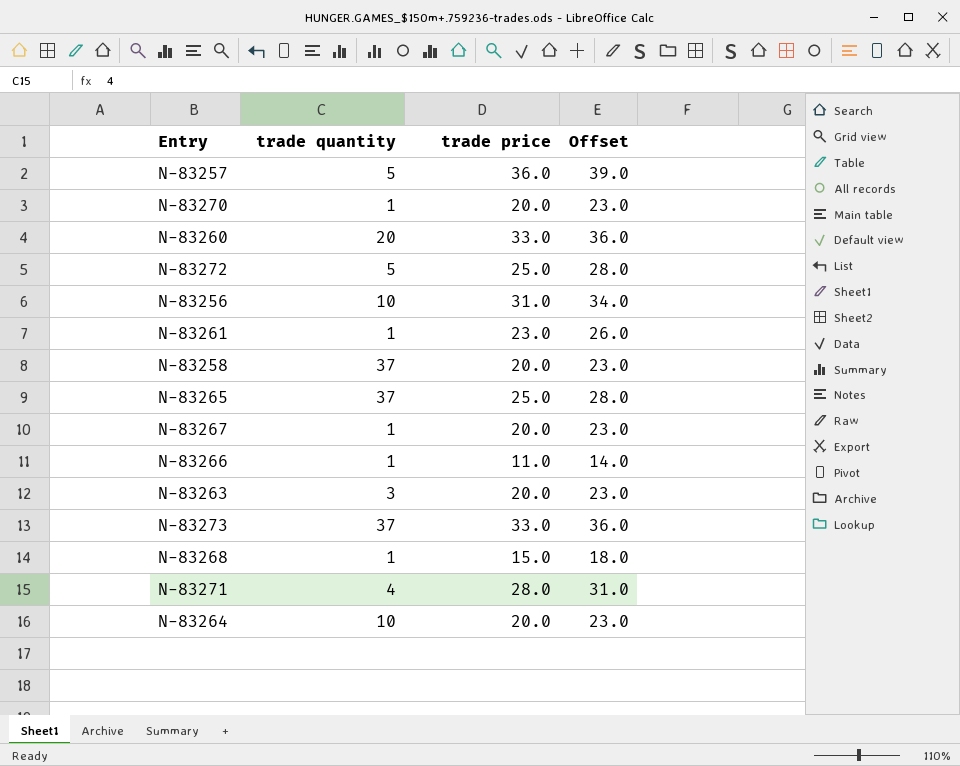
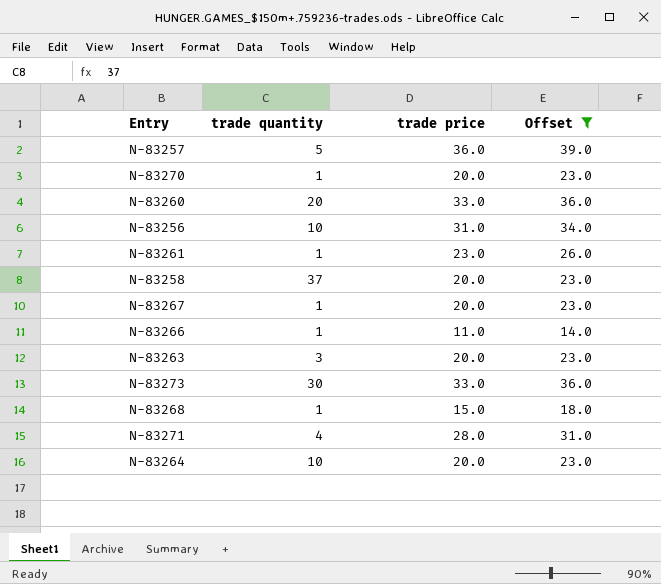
filter: none -> Offset != 28.0
N-83273 | trade quantity: 37 -> 30

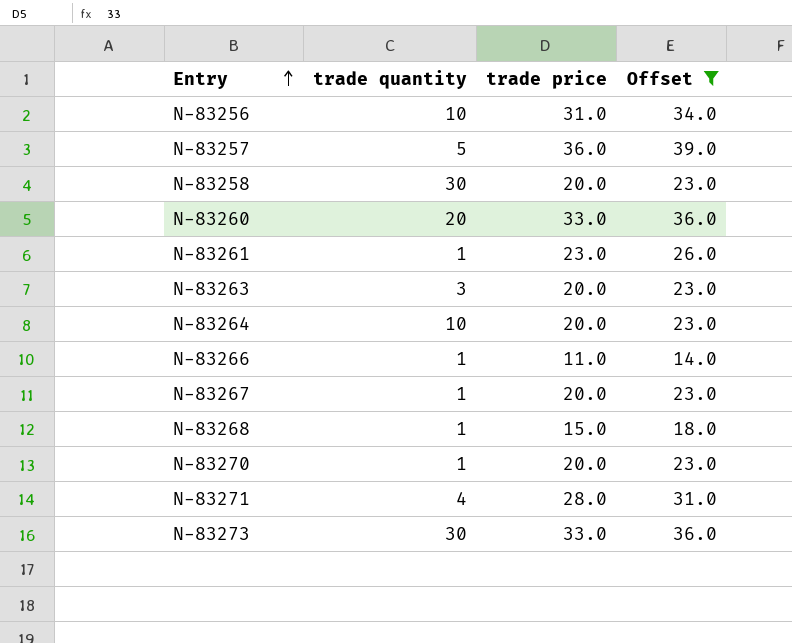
row order: none -> Entry ascending
N-83258 | trade quantity: 37 -> 30

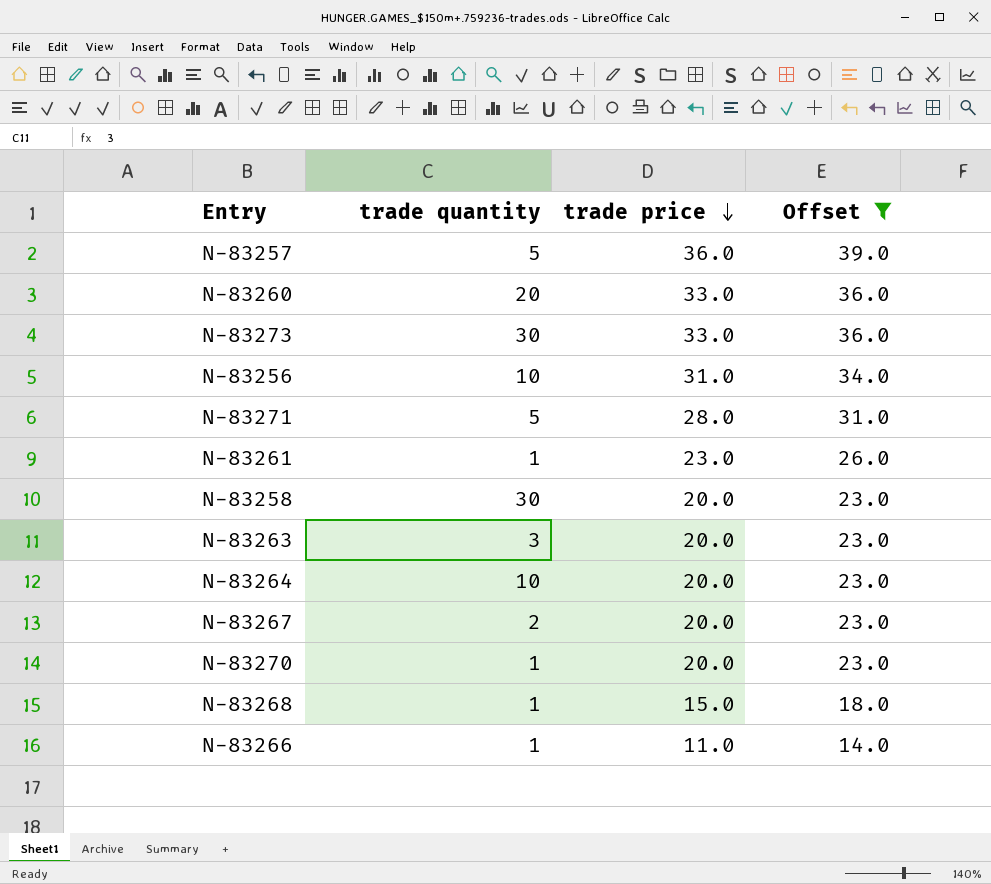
row order: Entry ascending -> trade price descending
N-83271 | trade quantity: 4 -> 5
N-83267 | trade quantity: 1 -> 2

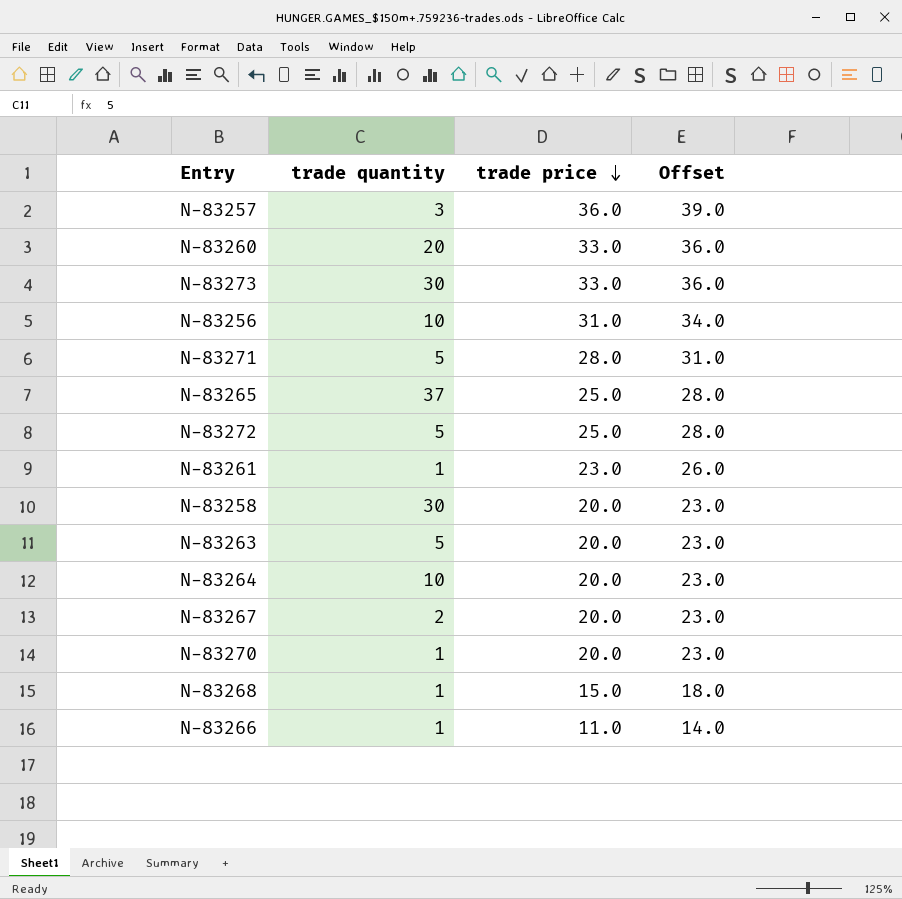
filter: Offset != 28.0 -> none
N-83257 | trade quantity: 5 -> 3
N-83263 | trade quantity: 3 -> 5

